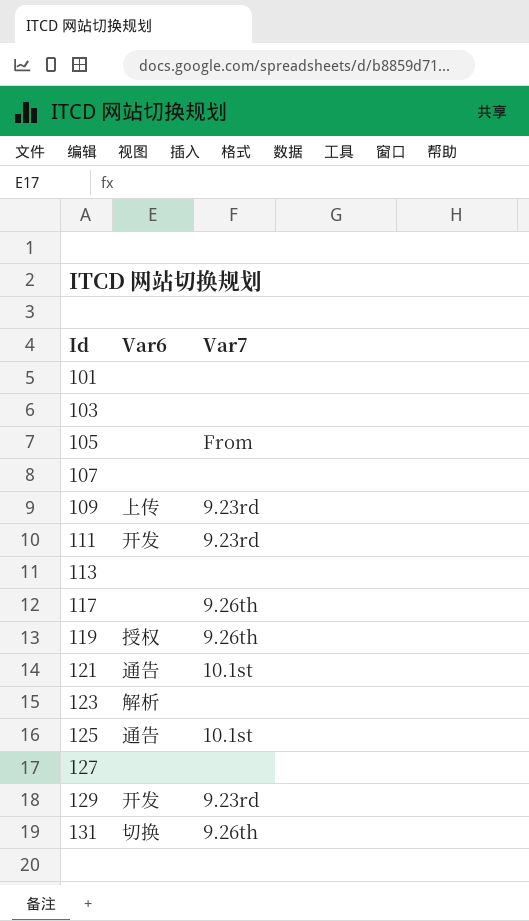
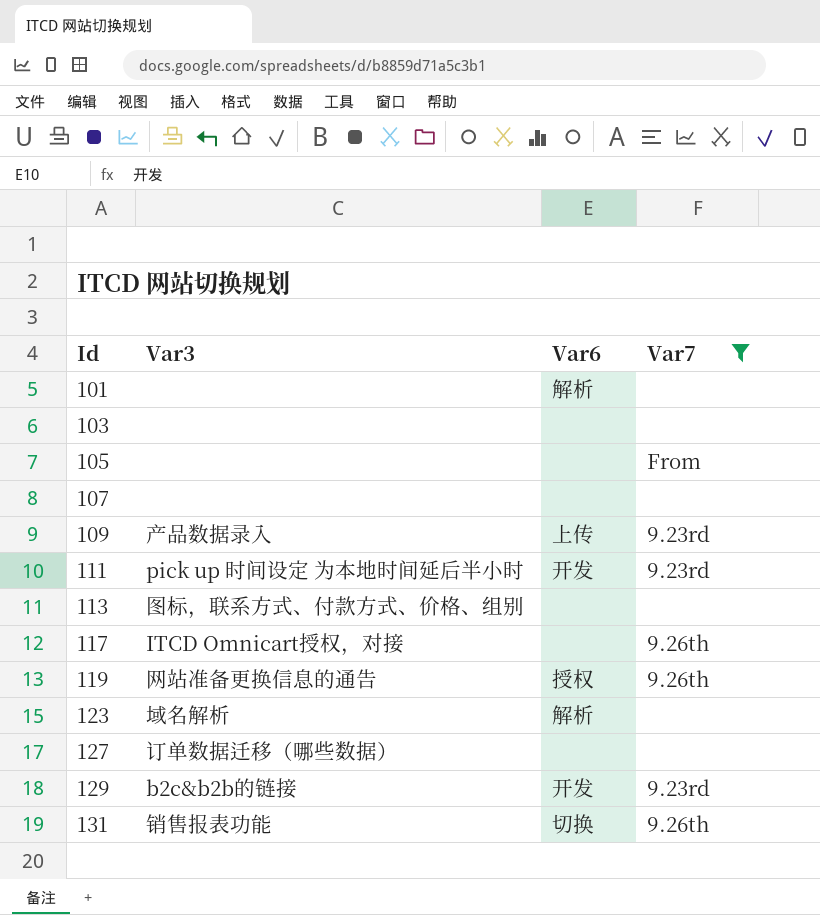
filter: none -> Var7 != 10.1st
column Var3 | position: none -> 2
101 | Var6: none -> 解析

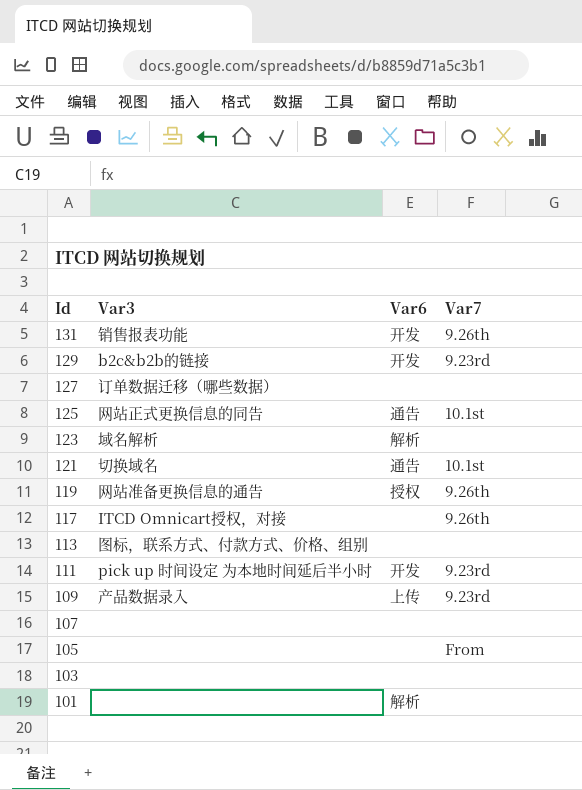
filter: Var7 != 10.1st -> none
row order: Id ascending -> Id descending
131 | Var6: 切换 -> 开发

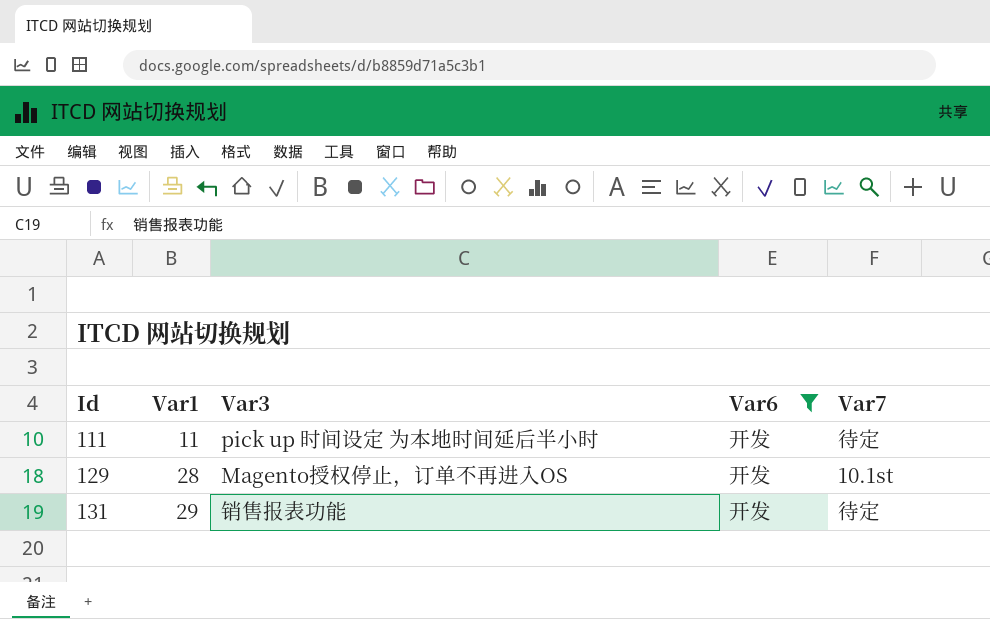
filter: none -> Var6 = 开发
row order: Id descending -> Id ascending
column Var1 | position: none -> 2
111 | Var7: 9.23rd -> 待定
129 | Var3: b2c&b2b的链接 -> Magento授权停止，订单不再进入OS
129 | Var7: 9.23rd -> 10.1st
131 | Var7: 9.26th -> 待定

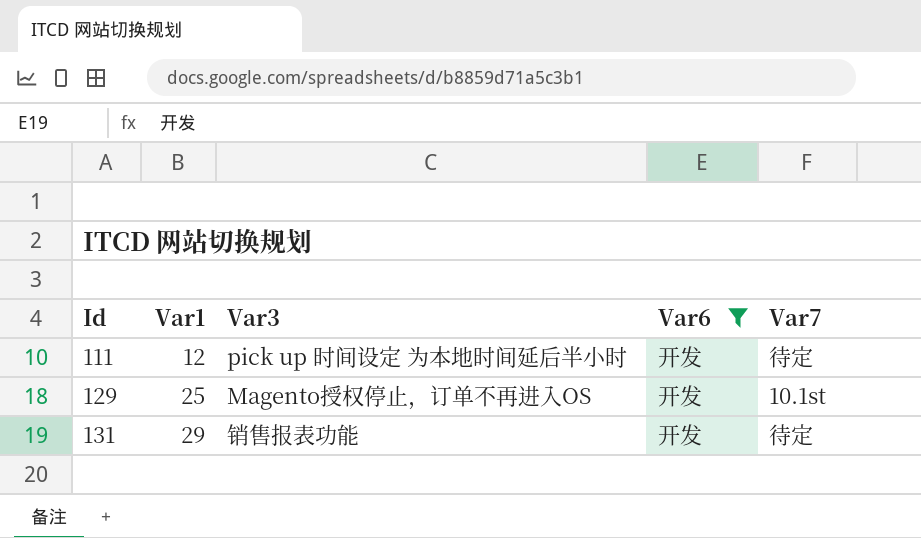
111 | Var1: 11 -> 12
129 | Var1: 28 -> 25

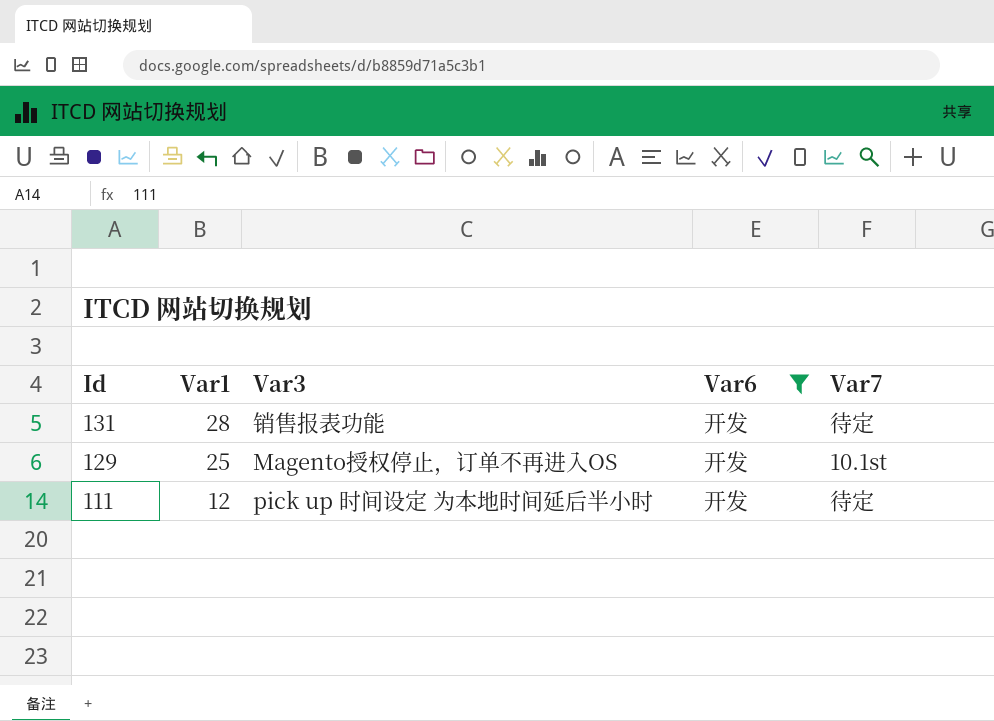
row order: Id ascending -> Id descending
131 | Var1: 29 -> 28

